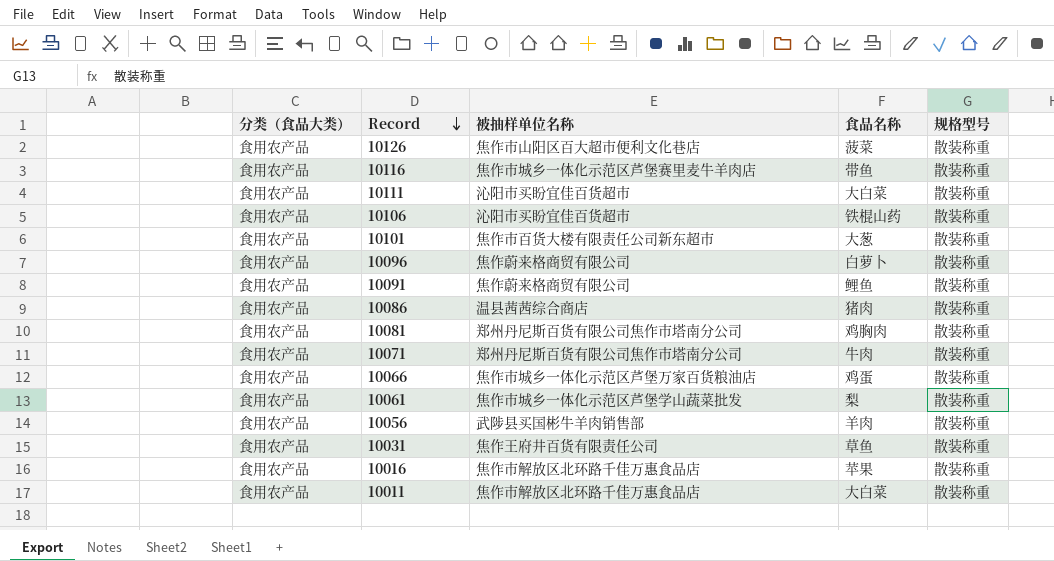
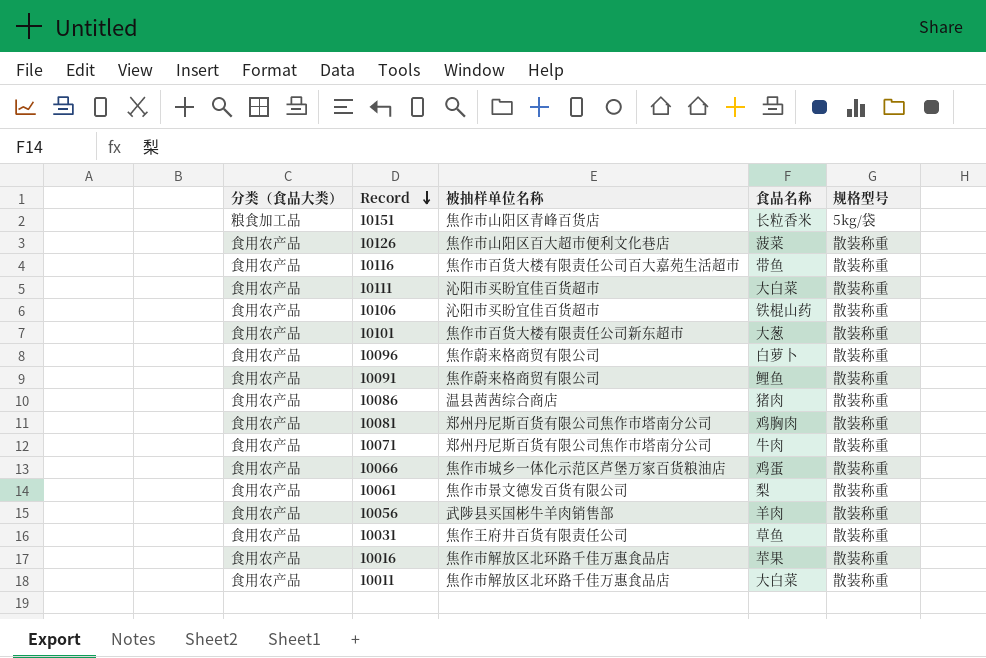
row 10151: none -> 粮食加工品 | 焦作市山阳区青峰百货店 | 长粒香米 | 5kg/袋
10116 | 被抽样单位名称: 焦作市城乡一体化示范区芦堡赛里麦牛羊肉店 -> 焦作市百货大楼有限责任公司百大嘉苑生活超市
10061 | 被抽样单位名称: 焦作市城乡一体化示范区芦堡学山蔬菜批发 -> 焦作市景文德发百货有限公司

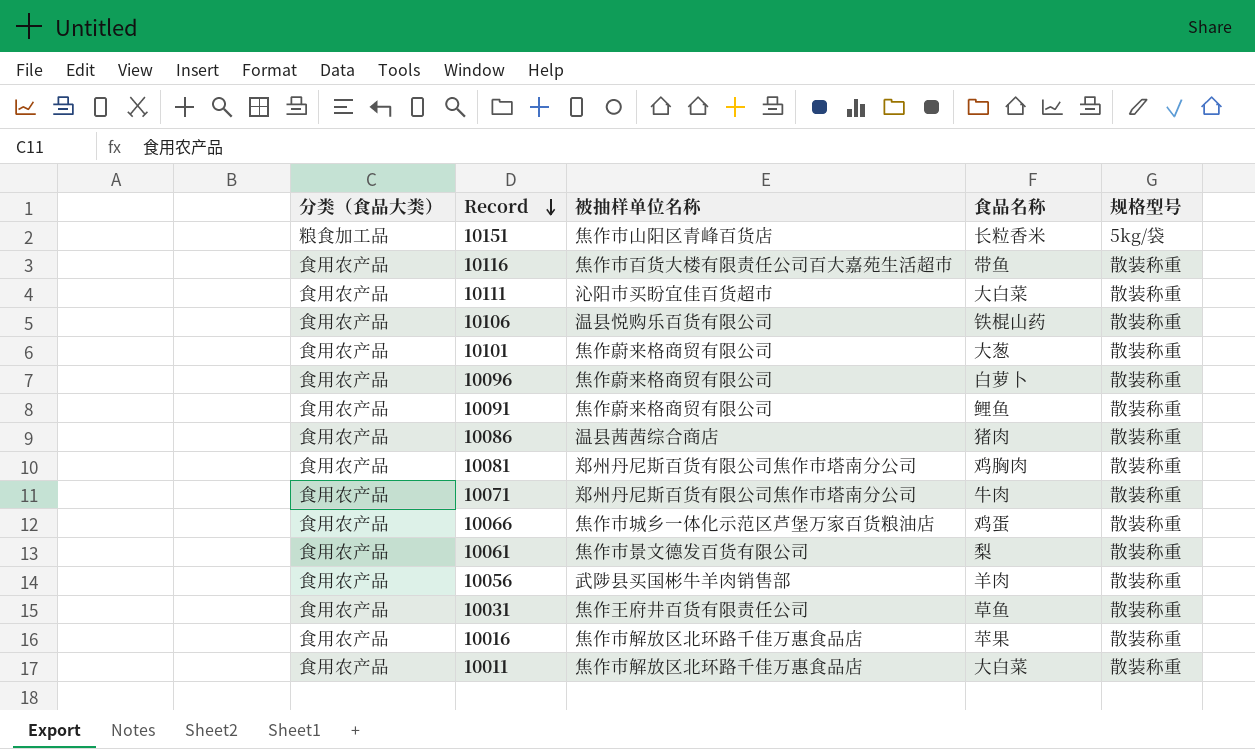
row 10126: 食用农产品 | 焦作市山阳区百大超市便利文化巷店 | 菠菜 | 散装称重 -> none
10106 | 被抽样单位名称: 沁阳市买盼宜佳百货超市 -> 温县悦购乐百货有限公司
10101 | 被抽样单位名称: 焦作市百货大楼有限责任公司新东超市 -> 焦作蔚来格商贸有限公司

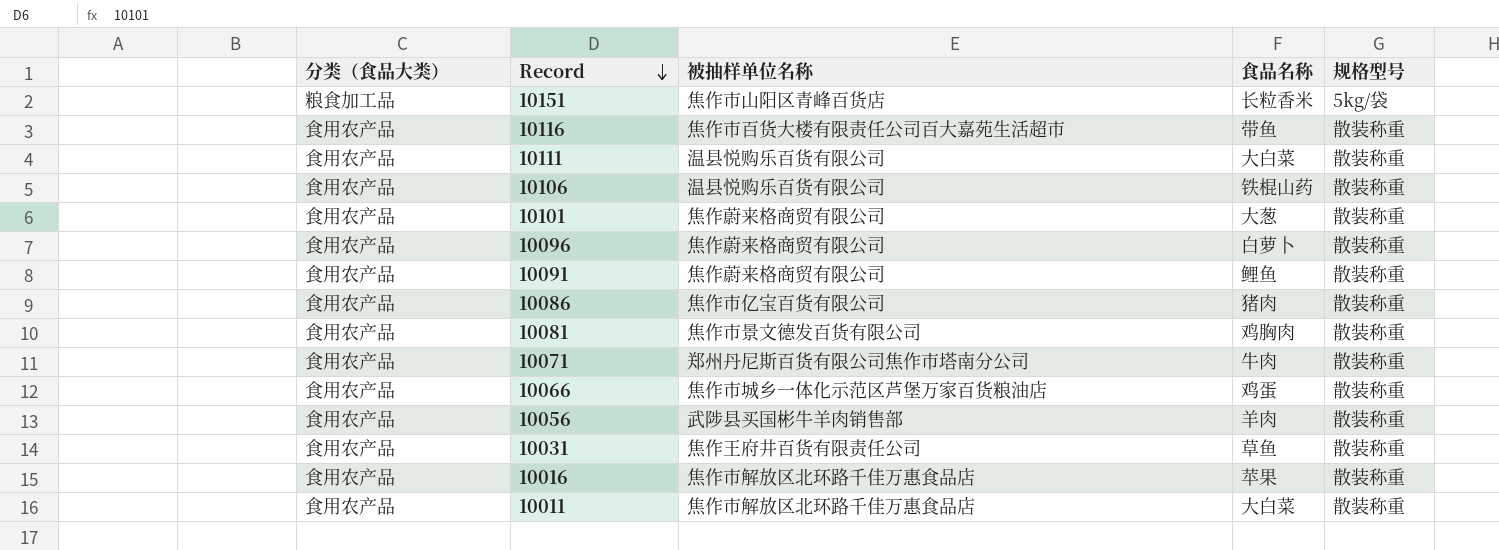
row 10061: 食用农产品 | 焦作市景文德发百货有限公司 | 梨 | 散装称重 -> none
10111 | 被抽样单位名称: 沁阳市买盼宜佳百货超市 -> 温县悦购乐百货有限公司
10086 | 被抽样单位名称: 温县茜茜综合商店 -> 焦作市亿宝百货有限公司
10081 | 被抽样单位名称: 郑州丹尼斯百货有限公司焦作市塔南分公司 -> 焦作市景文德发百货有限公司

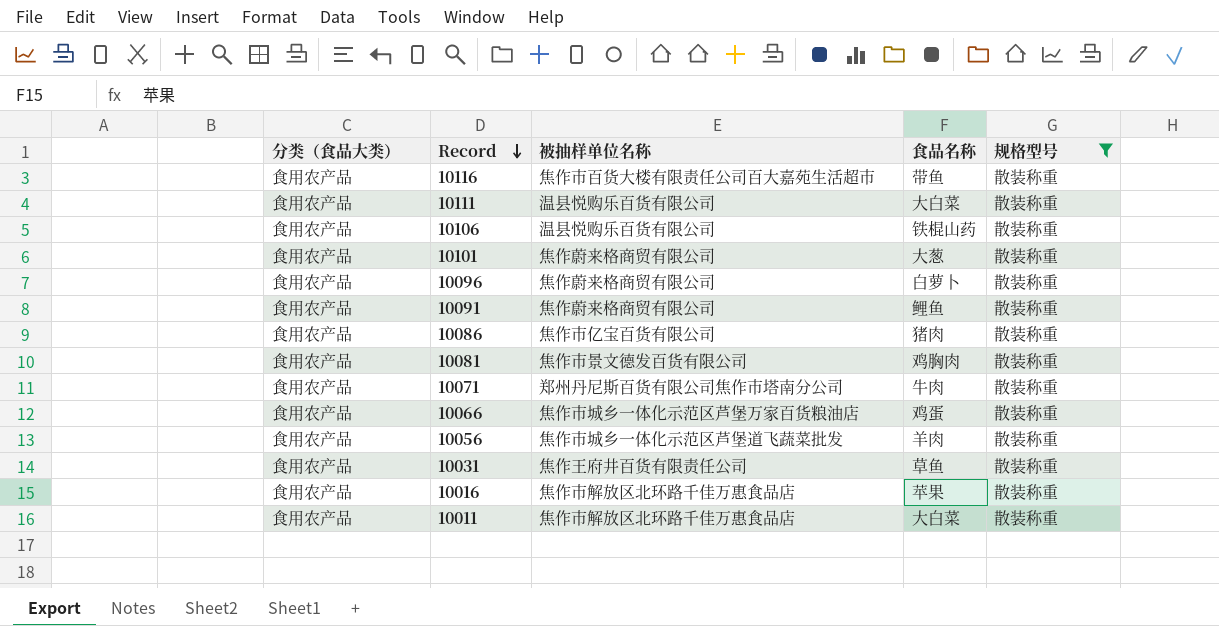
filter: none -> 规格型号 = 散装称重
10056 | 被抽样单位名称: 武陟县买国彬牛羊肉销售部 -> 焦作市城乡一体化示范区芦堡道飞蔬菜批发

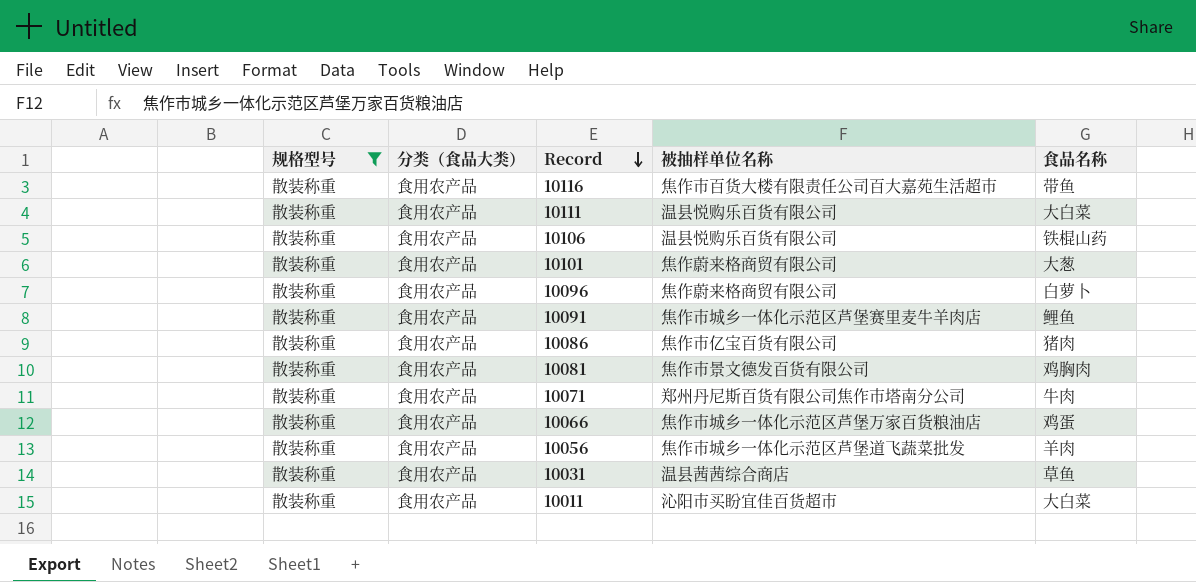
column 规格型号 | position: 5 -> 1
row 10016: 食用农产品 | 焦作市解放区北环路千佳万惠食品店 | 苹果 | 散装称重 -> none
10091 | 被抽样单位名称: 焦作蔚来格商贸有限公司 -> 焦作市城乡一体化示范区芦堡赛里麦牛羊肉店
10031 | 被抽样单位名称: 焦作王府井百货有限责任公司 -> 温县茜茜综合商店
10011 | 被抽样单位名称: 焦作市解放区北环路千佳万惠食品店 -> 沁阳市买盼宜佳百货超市

